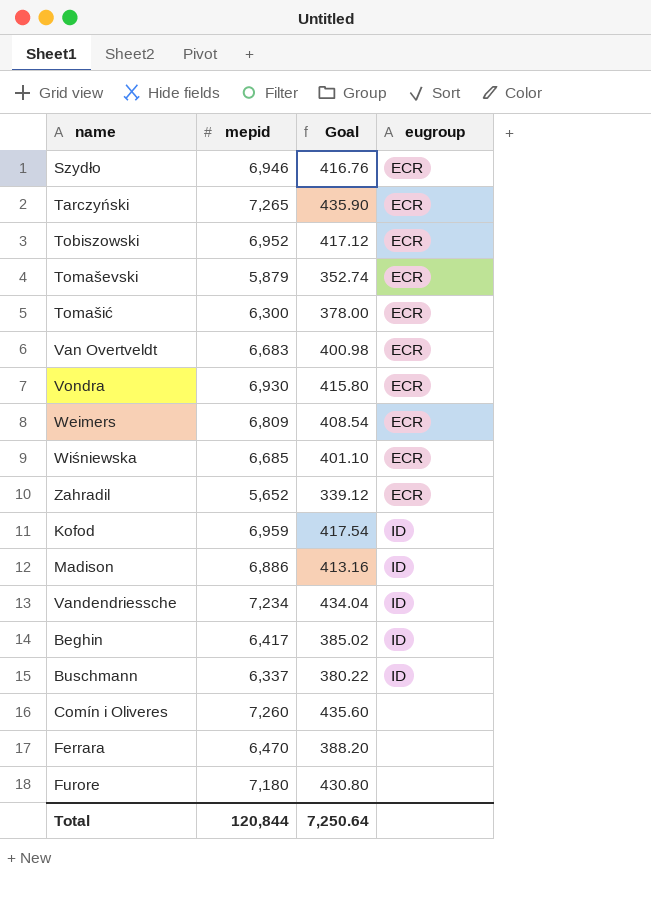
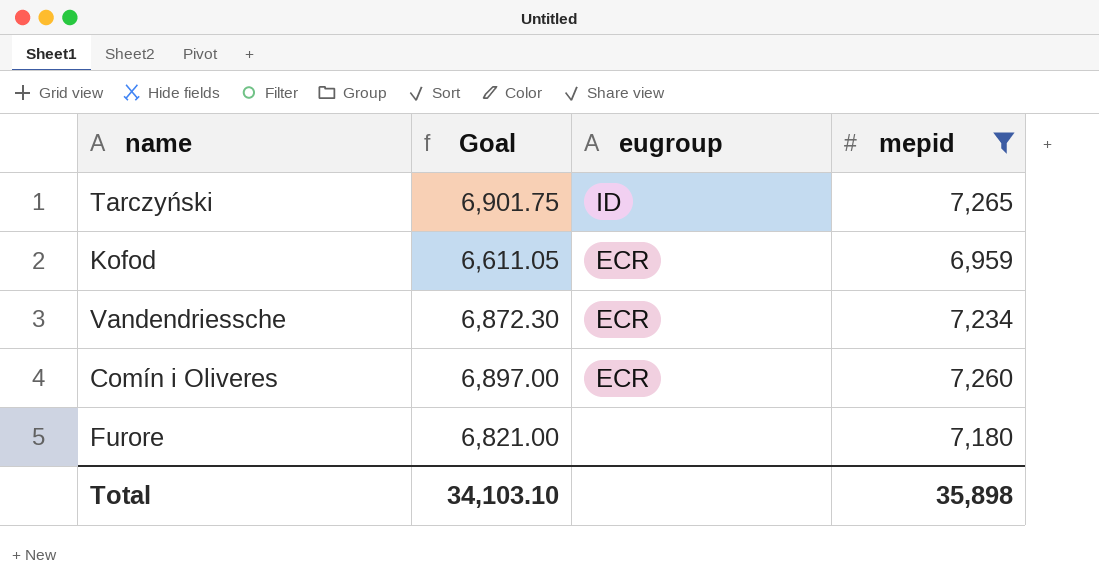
filter: none -> mepid >= 6,959
column Goal | formula: [mepid] * 0.06 -> [mepid] * 0.95
column mepid | position: 2 -> 4
Tarczyński | eugroup: ECR -> ID
Kofod | eugroup: ID -> ECR
Vandendriessche | eugroup: ID -> ECR
Comín i Oliveres | eugroup: none -> ECR
Total | Goal: 7,250.64 -> 34,103.10
Total | mepid: 120,844 -> 35,898

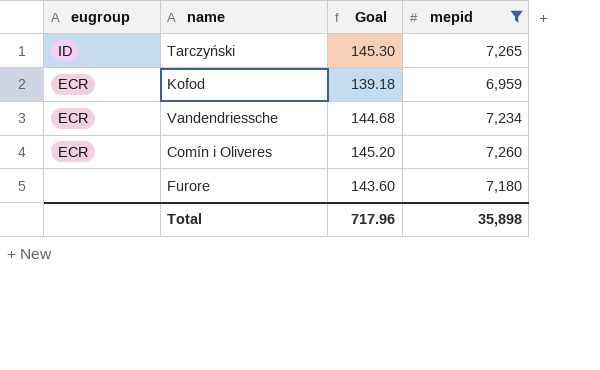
column eugroup | position: 3 -> 1
column Goal | formula: [mepid] * 0.95 -> [mepid] * 0.02
Total | Goal: 34,103.10 -> 717.96

